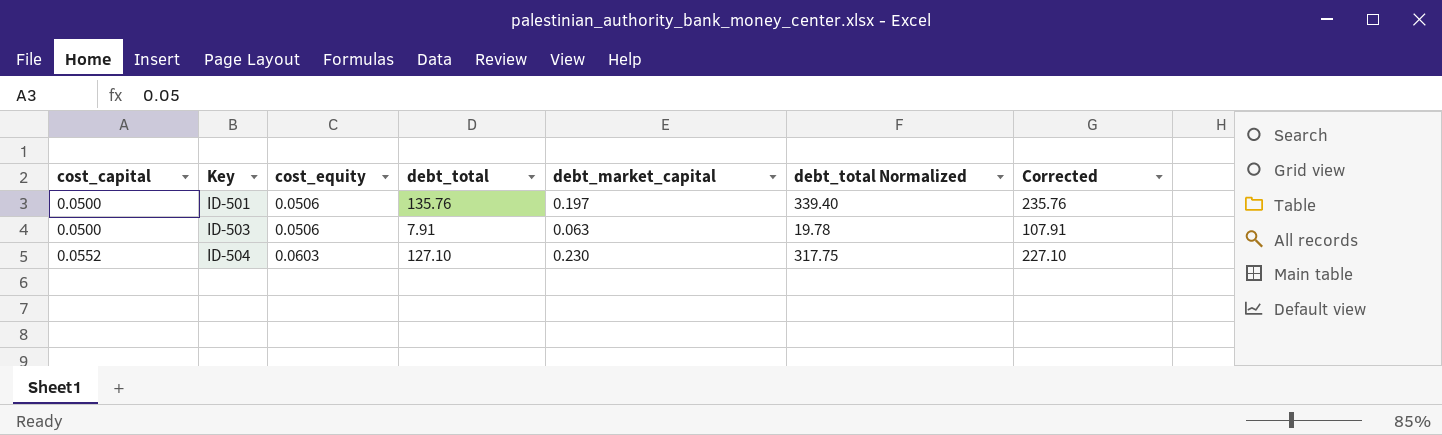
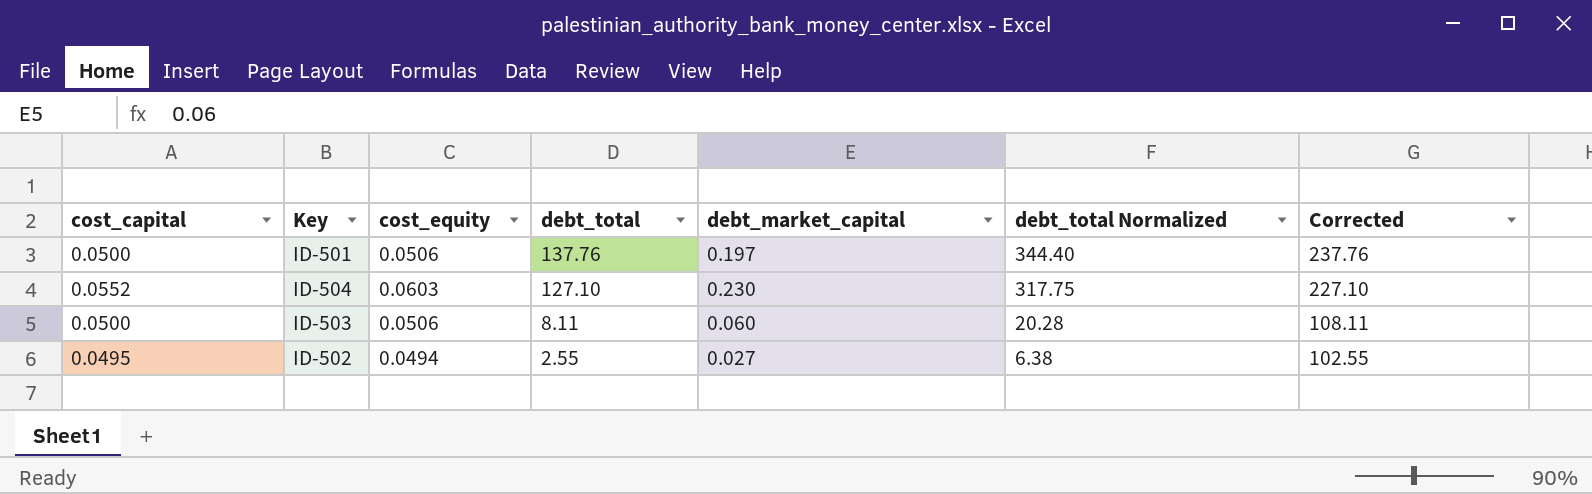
row order: cost_capital ascending -> debt_total descending
ID-501 | debt_total: 135.76 -> 137.76
ID-501 | debt_total Normalized: 339.40 -> 344.40
ID-501 | Corrected: 235.76 -> 237.76
ID-503 | debt_total: 7.91 -> 8.11
ID-503 | debt_market_capital: 0.063 -> 0.060
ID-503 | debt_total Normalized: 19.78 -> 20.28
ID-503 | Corrected: 107.91 -> 108.11
row ID-502: none -> 0.0495 | 0.0494 | 2.55 | 0.027 | 6.38 | 102.55

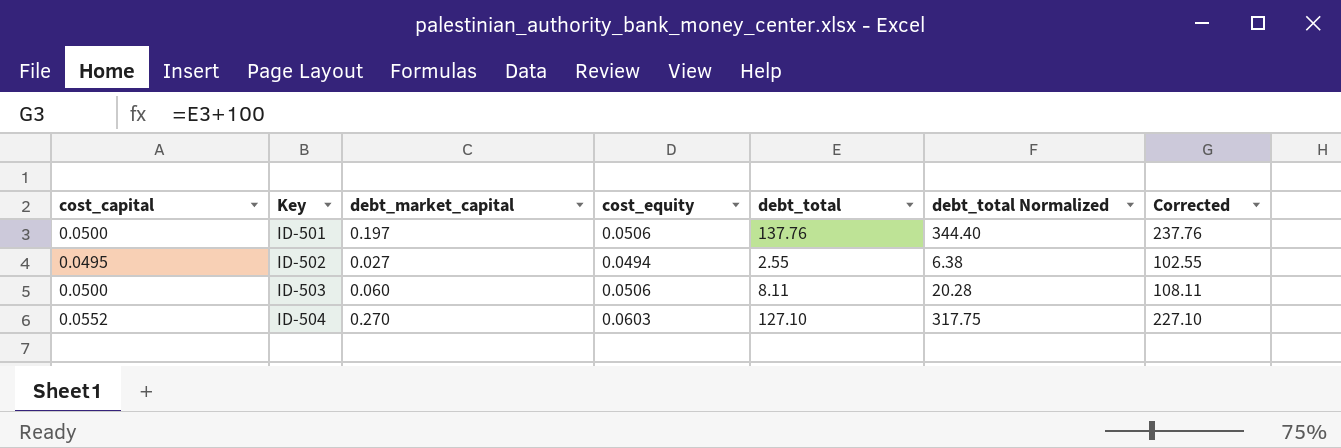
row order: debt_total descending -> Key ascending
column debt_market_capital | position: 5 -> 3
ID-504 | debt_market_capital: 0.230 -> 0.270

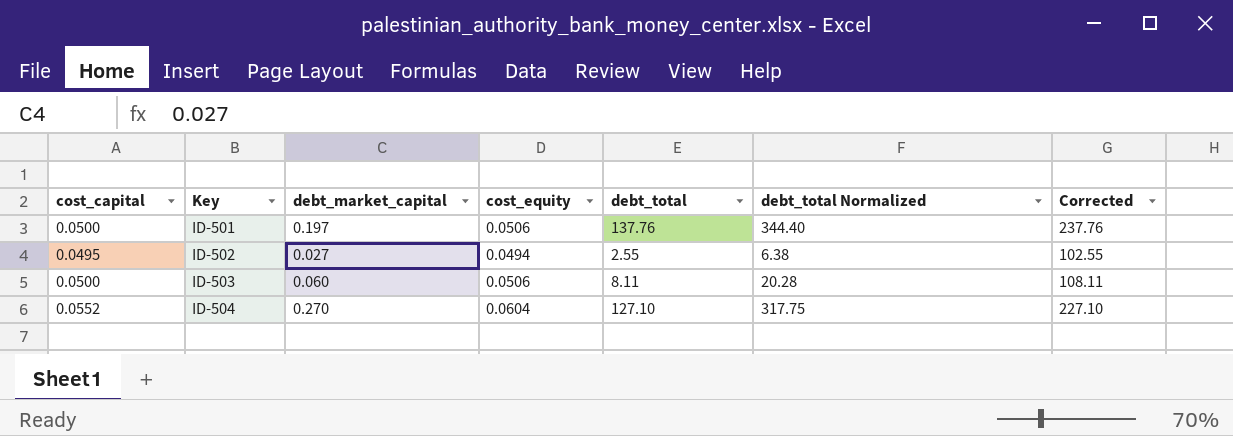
ID-504 | cost_equity: 0.0603 -> 0.0604

